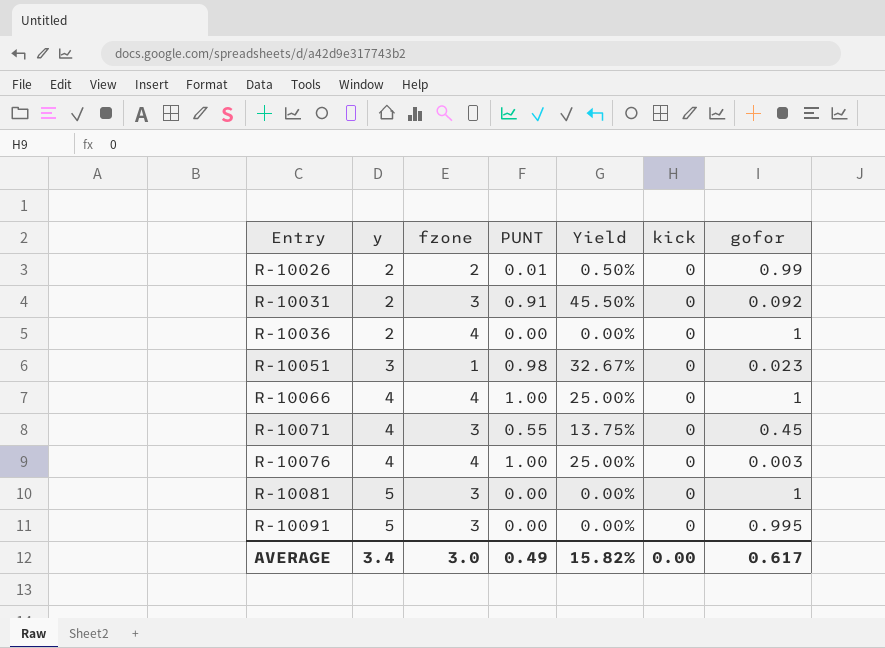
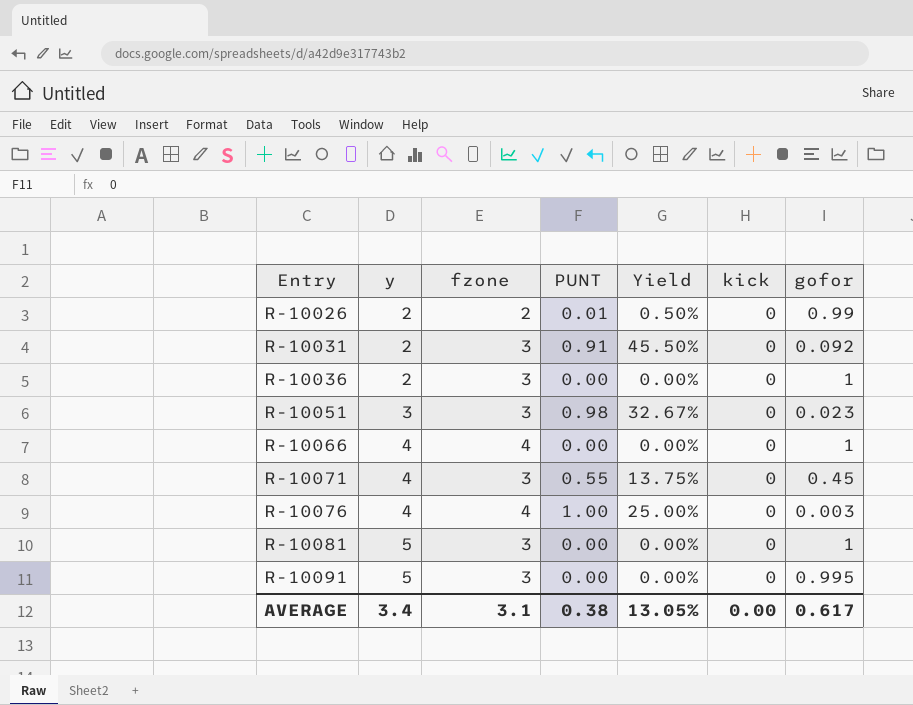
R-10036 | fzone: 4 -> 3
R-10051 | fzone: 1 -> 3
R-10066 | PUNT: 1.00 -> 0.00
R-10066 | Yield: 25.00% -> 0.00%
AVERAGE | fzone: 3.0 -> 3.1
AVERAGE | PUNT: 0.49 -> 0.38
AVERAGE | Yield: 15.82% -> 13.05%

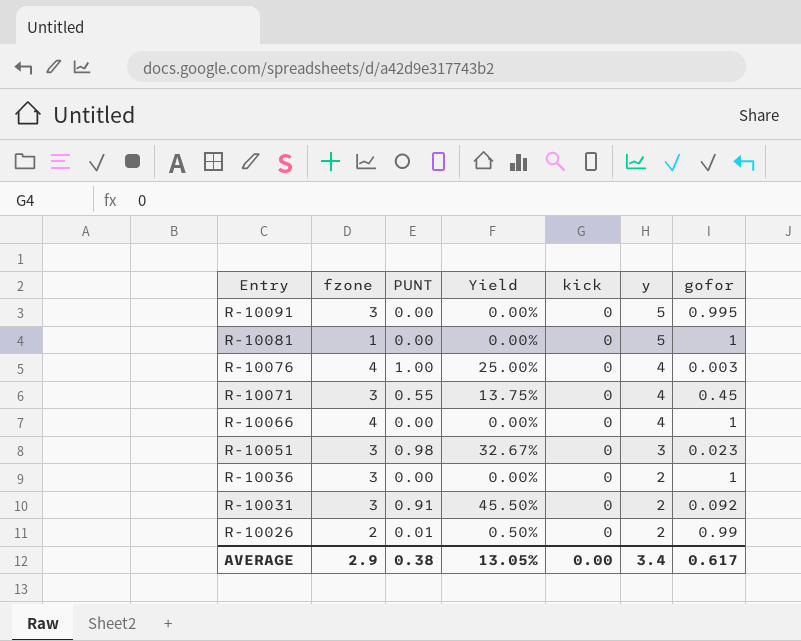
row order: Entry ascending -> Entry descending
column y | position: 2 -> 6
R-10081 | fzone: 3 -> 1
AVERAGE | fzone: 3.1 -> 2.9

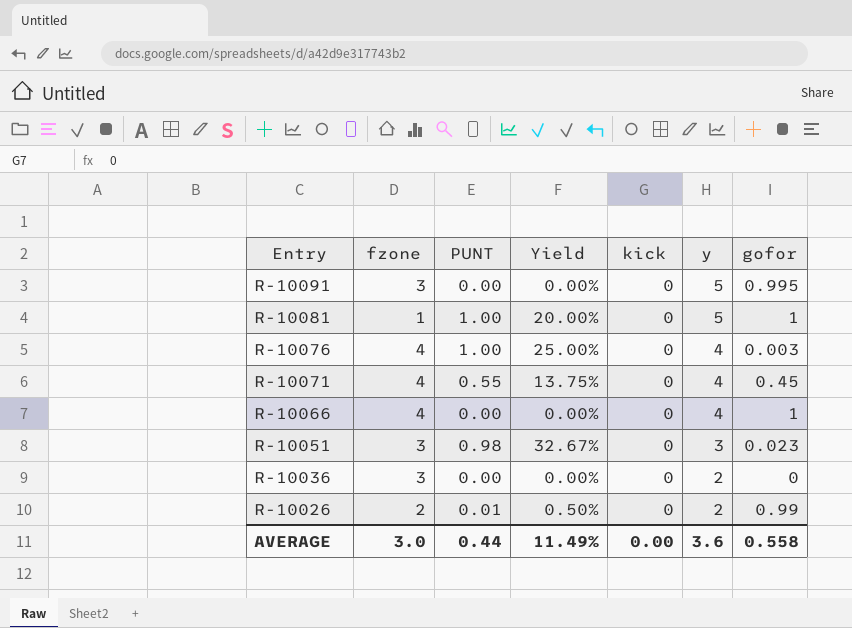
row R-10031: 3 | 0.91 | 45.50% | 0 | 2 | 0.092 -> none
R-10081 | PUNT: 0.00 -> 1.00
R-10081 | Yield: 0.00% -> 20.00%
R-10071 | fzone: 3 -> 4
R-10036 | gofor: 1 -> 0
AVERAGE | fzone: 2.9 -> 3.0
AVERAGE | PUNT: 0.38 -> 0.44
AVERAGE | Yield: 13.05% -> 11.49%
AVERAGE | y: 3.4 -> 3.6
AVERAGE | gofor: 0.617 -> 0.558

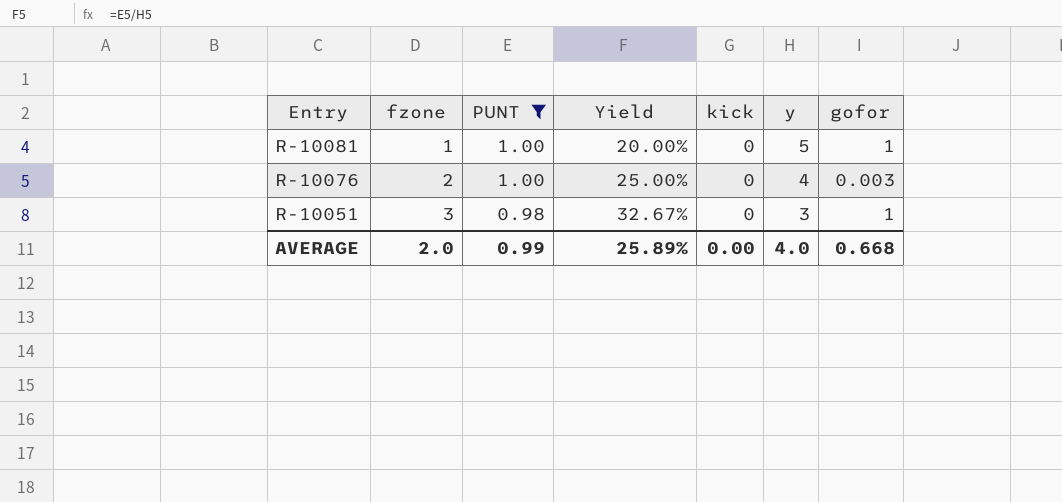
filter: none -> PUNT >= 0.98
R-10076 | fzone: 4 -> 2
R-10051 | gofor: 0.023 -> 1
AVERAGE | fzone: 3.0 -> 2.0
AVERAGE | PUNT: 0.44 -> 0.99
AVERAGE | Yield: 11.49% -> 25.89%
AVERAGE | y: 3.6 -> 4.0
AVERAGE | gofor: 0.558 -> 0.668

